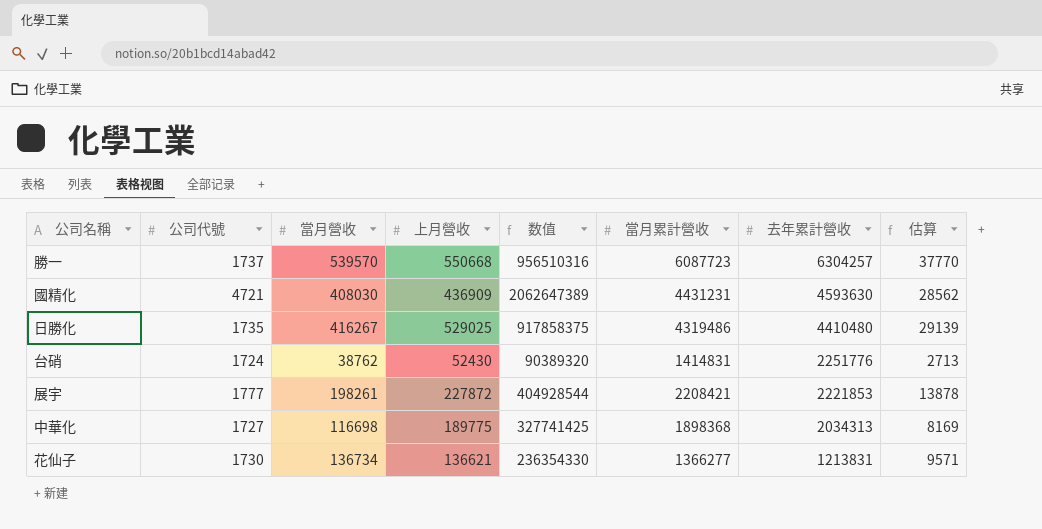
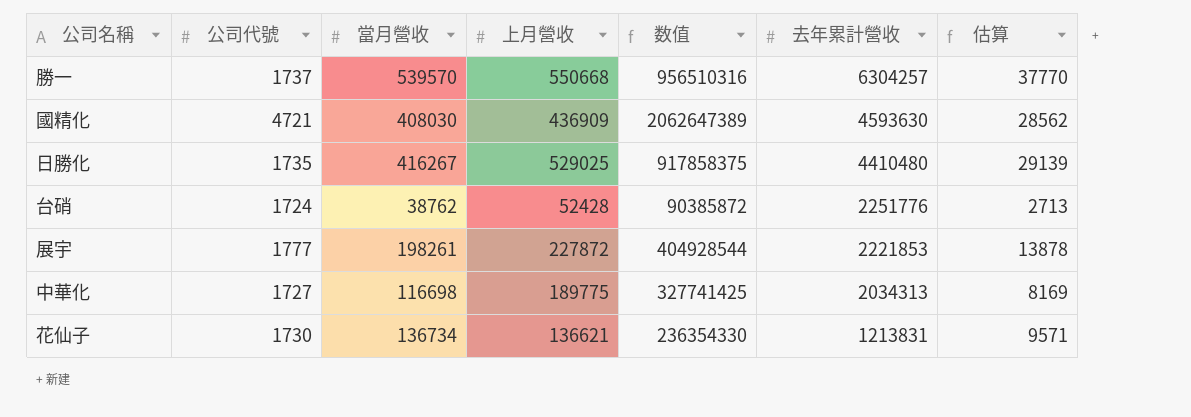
column 當月累計營收 | position: 6 -> none
台硝 | 上月營收: 52430 -> 52428
台硝 | 数值: 90389320 -> 90385872

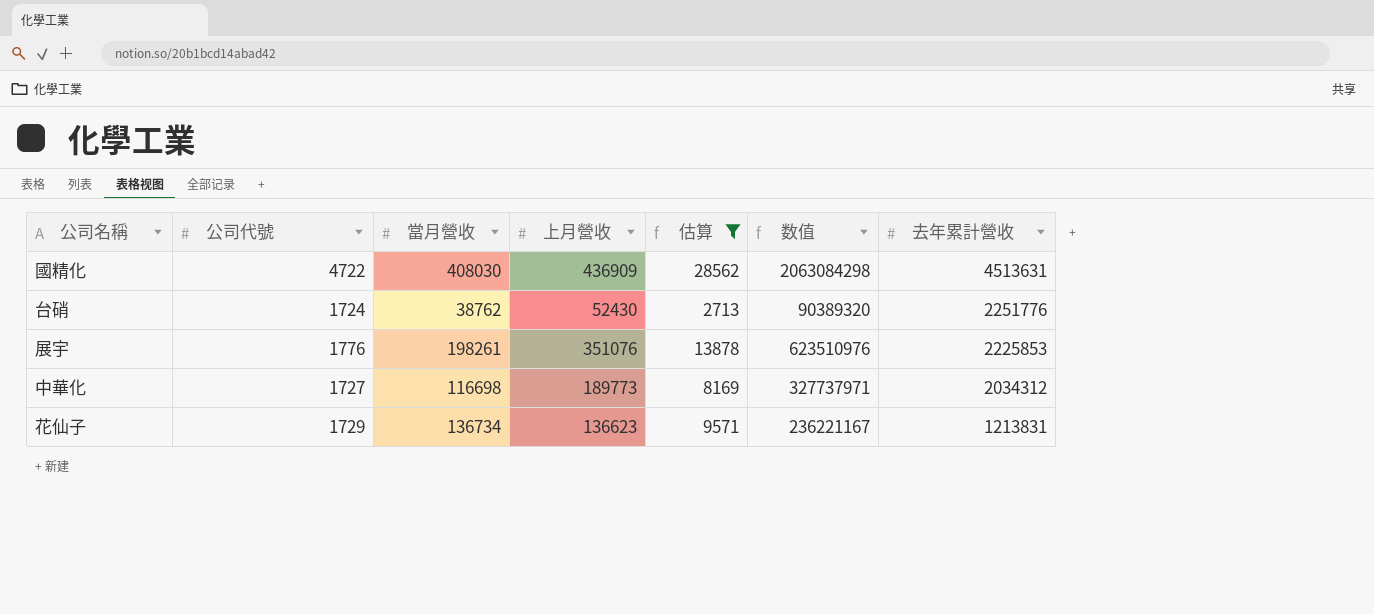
filter: none -> 估算 <= 28562
column 估算 | position: 7 -> 5
國精化 | 公司代號: 4721 -> 4722
國精化 | 数值: 2062647389 -> 2063084298
國精化 | 去年累計營收: 4593630 -> 4513631
台硝 | 上月營收: 52428 -> 52430
台硝 | 数值: 90385872 -> 90389320
展宇 | 公司代號: 1777 -> 1776
展宇 | 上月營收: 227872 -> 351076
展宇 | 数值: 404928544 -> 623510976
展宇 | 去年累計營收: 2221853 -> 2225853
中華化 | 上月營收: 189775 -> 189773
中華化 | 数值: 327741425 -> 327737971
中華化 | 去年累計營收: 2034313 -> 2034312
花仙子 | 公司代號: 1730 -> 1729
花仙子 | 上月營收: 136621 -> 136623
花仙子 | 数值: 236354330 -> 236221167

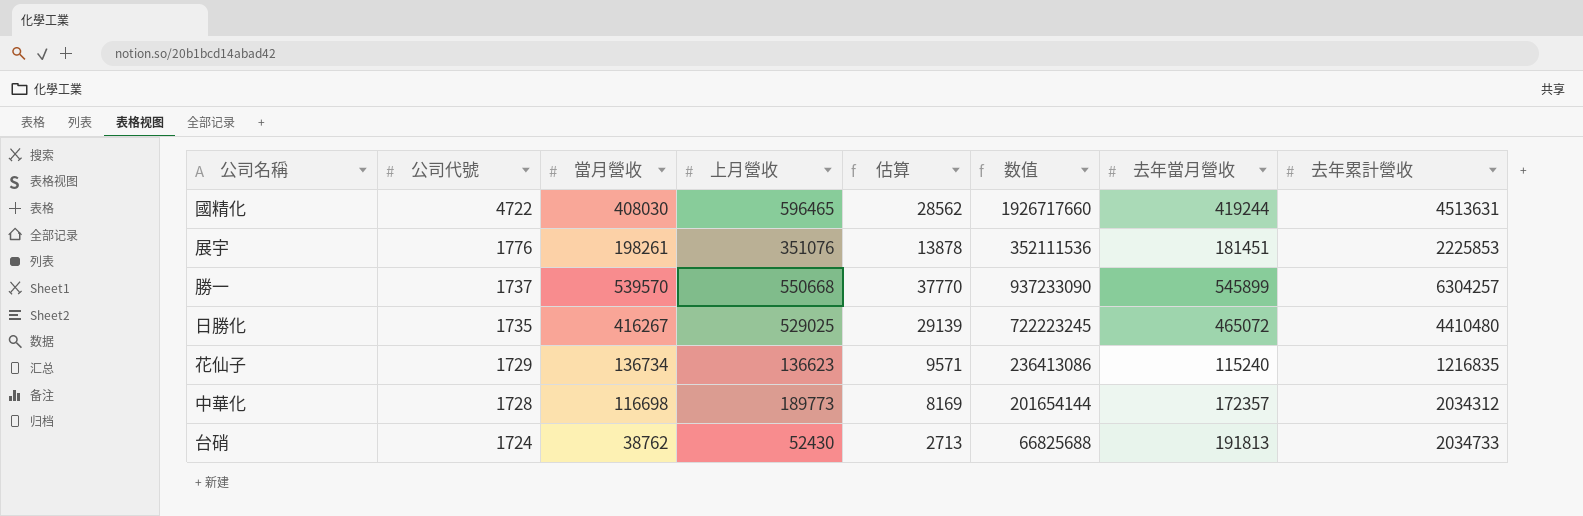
filter: 估算 <= 28562 -> none
row order: 去年累計營收 descending -> 公司代號 descending
column 数值 | formula: [公司代號] * [上月營收] -> [公司代號] * [當月營收]
column 去年當月營收 | position: none -> 7
國精化 | 上月營收: 436909 -> 596465
花仙子 | 去年累計營收: 1213831 -> 1216835
中華化 | 公司代號: 1727 -> 1728
台硝 | 去年累計營收: 2251776 -> 2034733

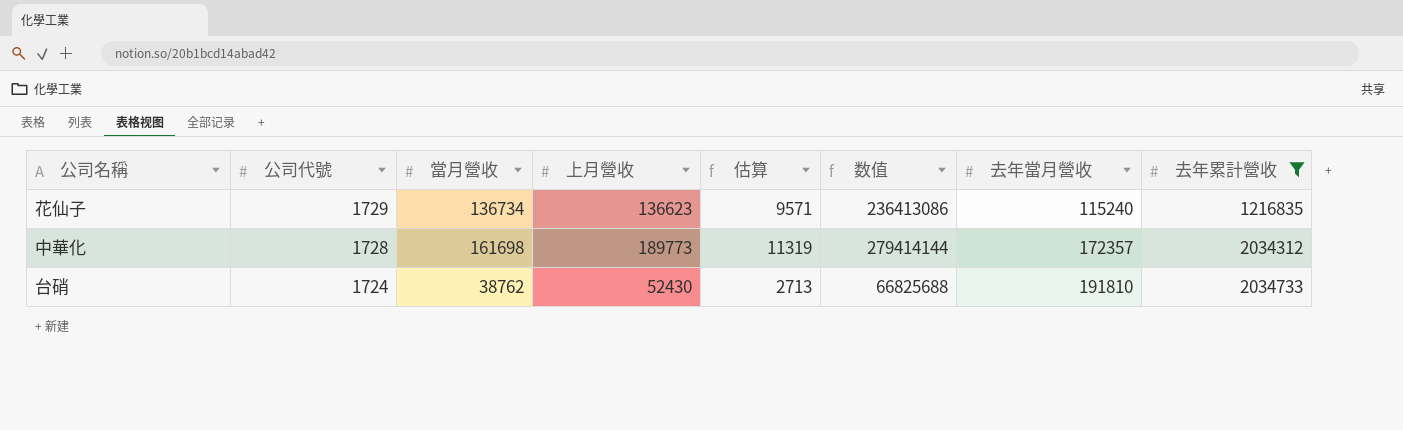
filter: none -> 去年累計營收 <= 2034733
中華化 | 當月營收: 116698 -> 161698
中華化 | 估算: 8169 -> 11319
中華化 | 数值: 201654144 -> 279414144
台硝 | 去年當月營收: 191813 -> 191810

